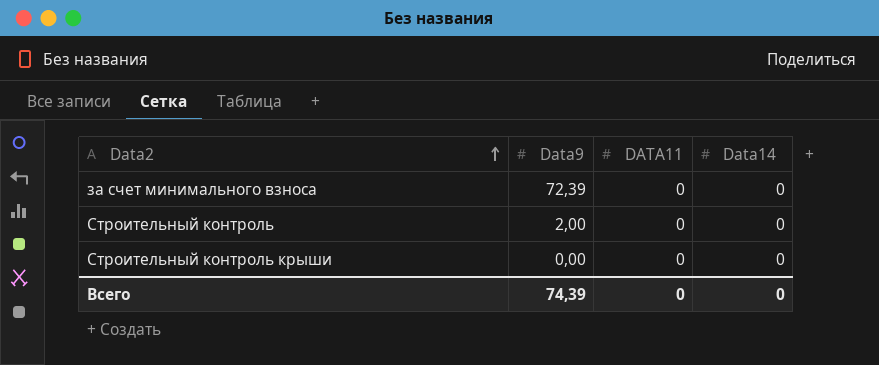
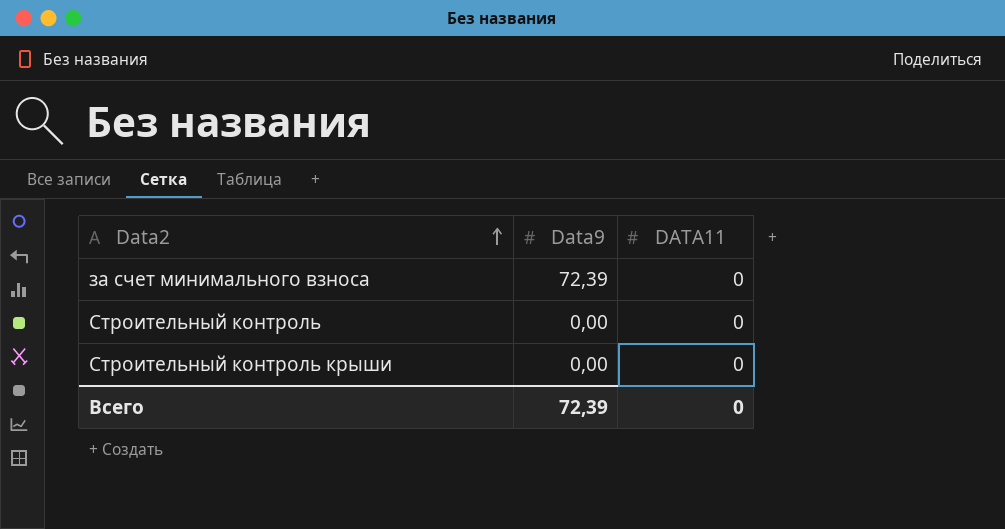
column Data14 | position: 4 -> none
Строительный контроль | Data9: 2,00 -> 0,00
Всего | Data9: 74,39 -> 72,39

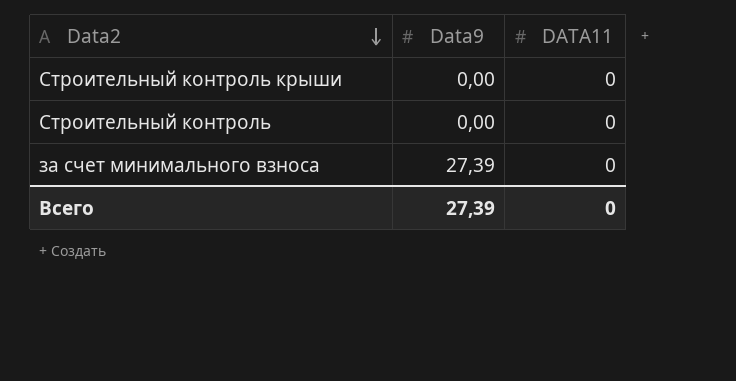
row order: Data2 ascending -> Data2 descending
за счет минимального взноса | Data9: 72,39 -> 27,39
Всего | Data9: 72,39 -> 27,39

